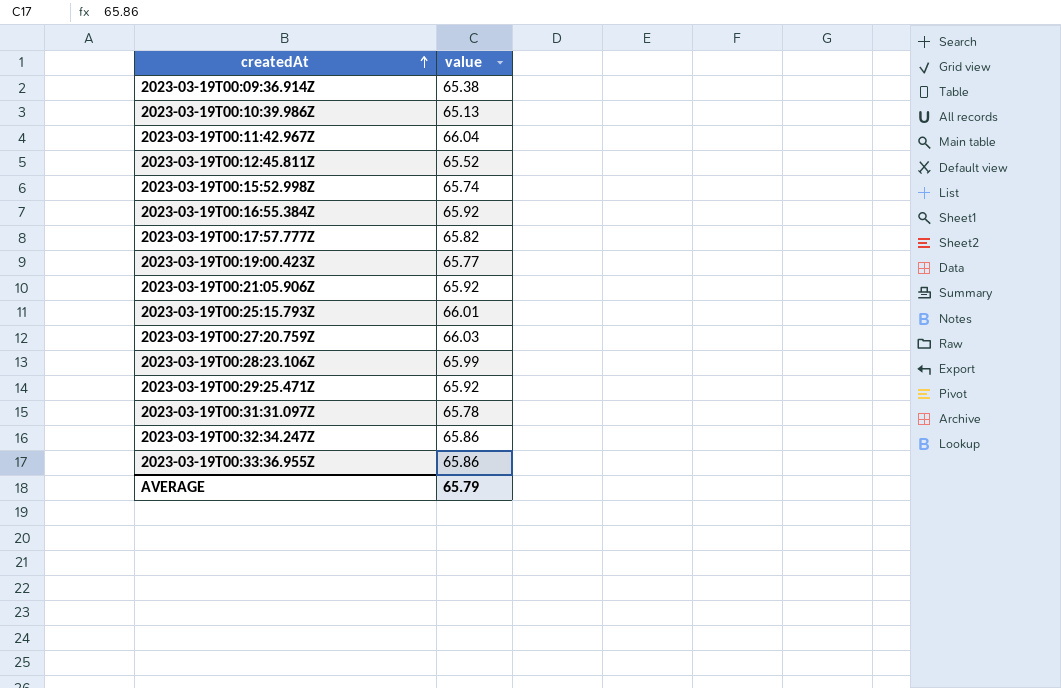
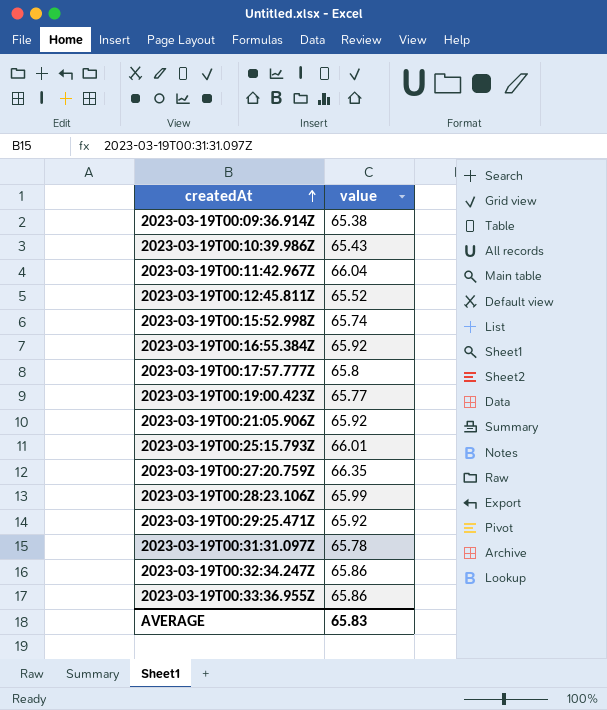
2023-03-19T00:10:39.986Z | value: 65.13 -> 65.43
2023-03-19T00:17:57.777Z | value: 65.82 -> 65.8
2023-03-19T00:27:20.759Z | value: 66.03 -> 66.35
AVERAGE | value: 65.79 -> 65.83

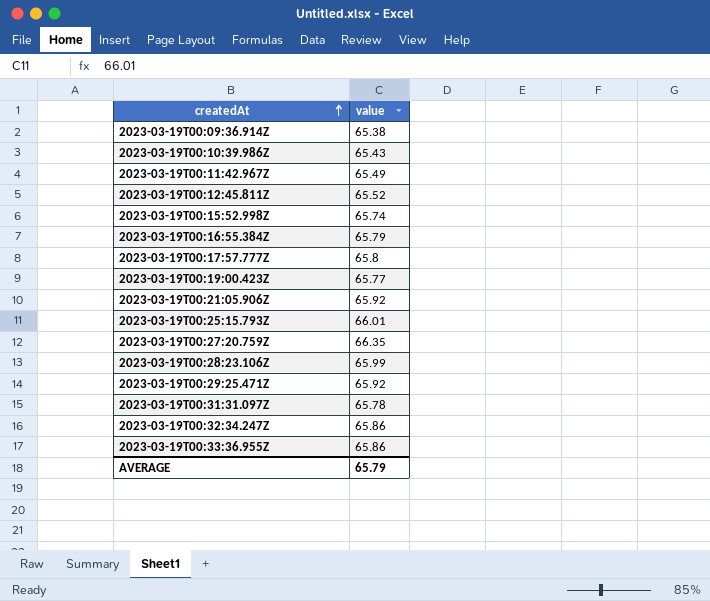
2023-03-19T00:11:42.967Z | value: 66.04 -> 65.49
2023-03-19T00:16:55.384Z | value: 65.92 -> 65.79
AVERAGE | value: 65.83 -> 65.79

